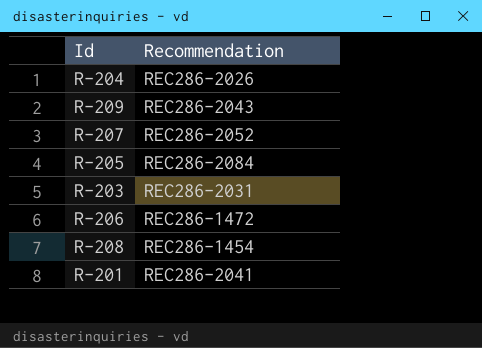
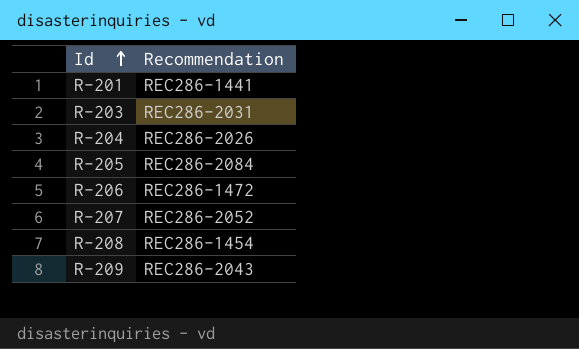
row order: none -> Id ascending
R-201 | Recommendation: REC286-2041 -> REC286-1441

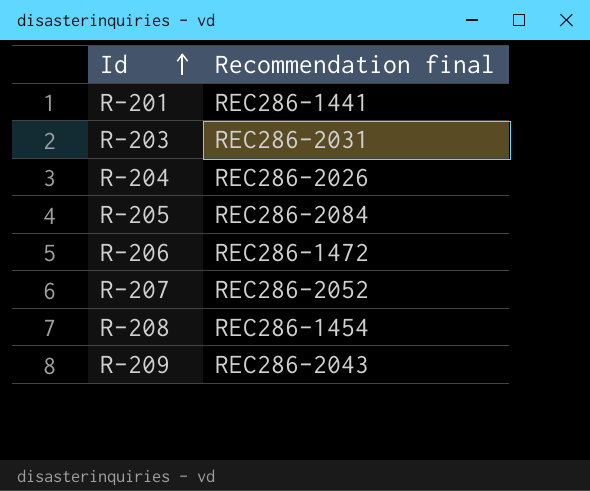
column name: Recommendation -> Recommendation final

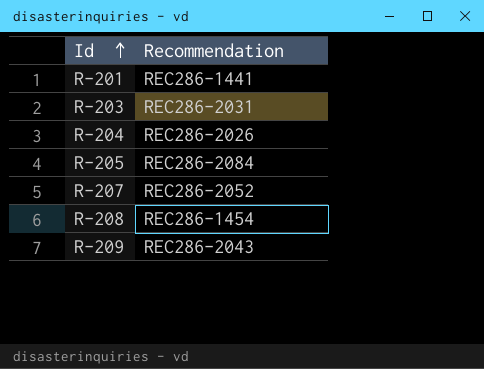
column name: Recommendation final -> Recommendation
row R-206: REC286-1472 -> none

